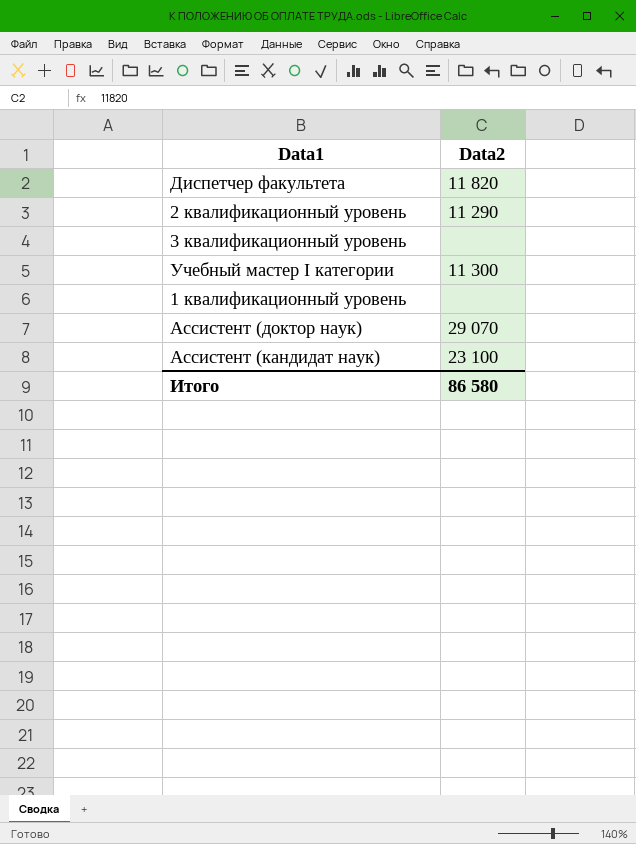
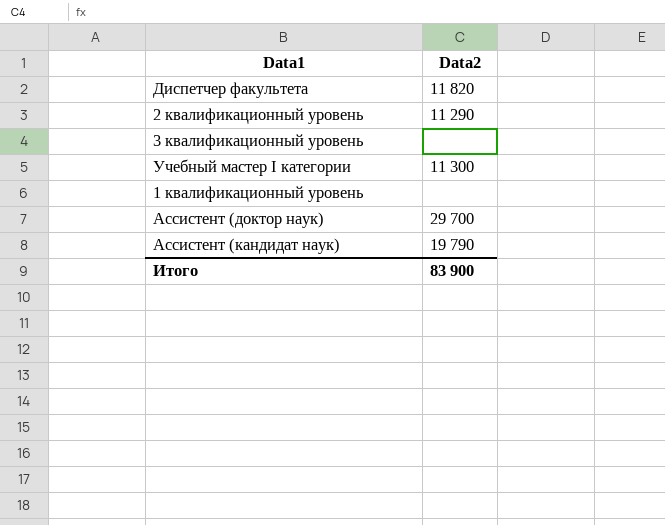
Ассистент (доктор наук) | Data2: 29 070 -> 29 700
Ассистент (кандидат наук) | Data2: 23 100 -> 19 790
Итого | Data2: 86 580 -> 83 900

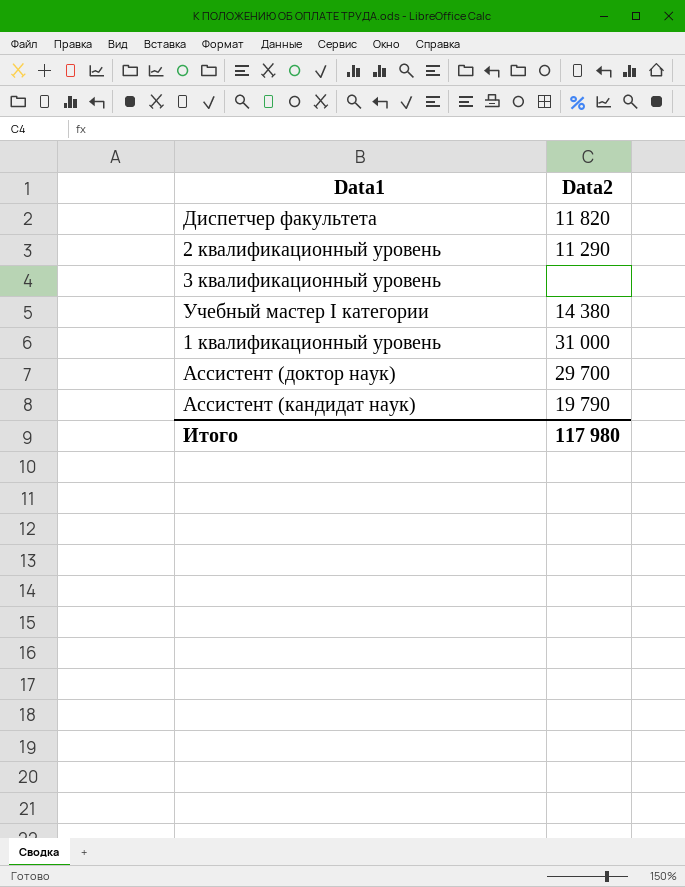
Учебный мастер I категории | Data2: 11 300 -> 14 380
1 квалификационный уровень | Data2: none -> 31 000
Итого | Data2: 83 900 -> 117 980

